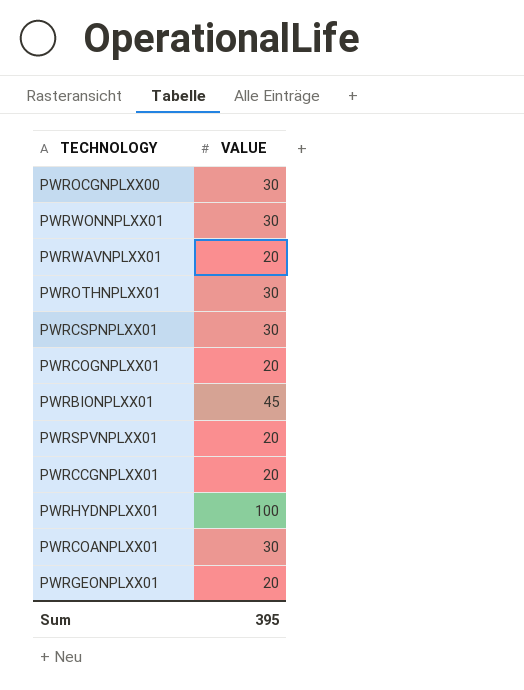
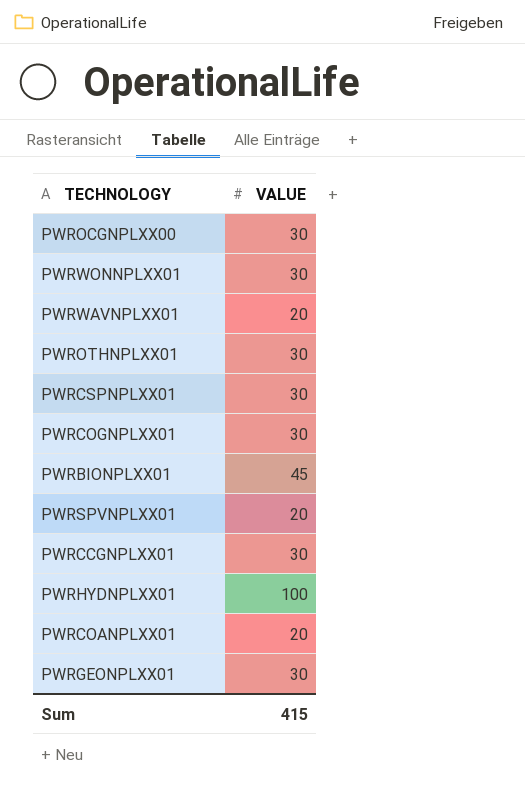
PWRCOGNPLXX01 | VALUE: 20 -> 30
PWRCCGNPLXX01 | VALUE: 20 -> 30
PWRCOANPLXX01 | VALUE: 30 -> 20
PWRGEONPLXX01 | VALUE: 20 -> 30
Sum | VALUE: 395 -> 415

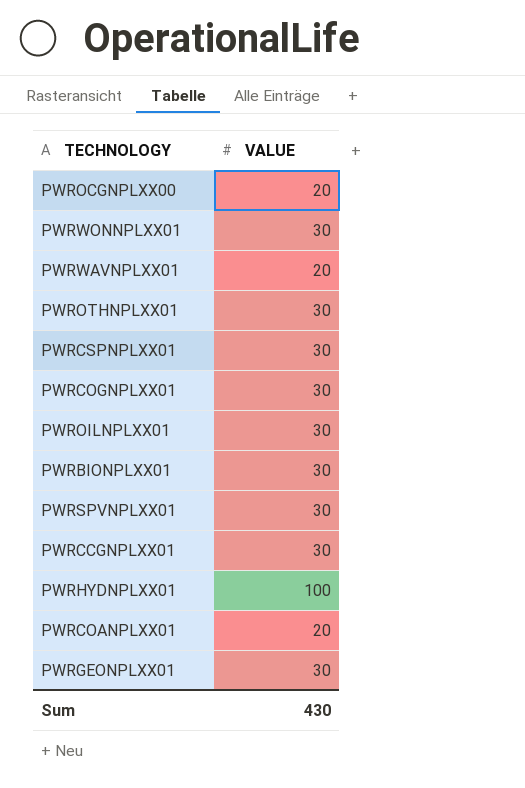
PWROCGNPLXX00 | VALUE: 30 -> 20
row PWROILNPLXX01: none -> 30
PWRBIONPLXX01 | VALUE: 45 -> 30
PWRSPVNPLXX01 | VALUE: 20 -> 30
Sum | VALUE: 415 -> 430

